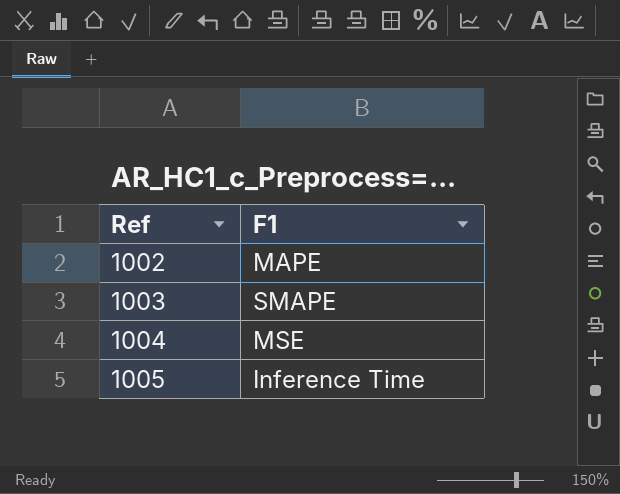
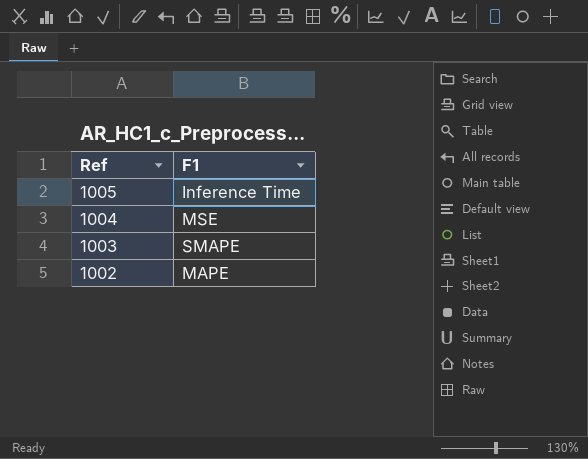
row order: Ref ascending -> Ref descending

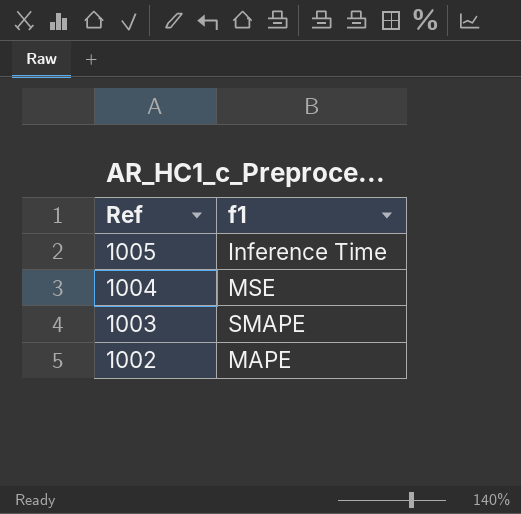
column name: F1 -> f1

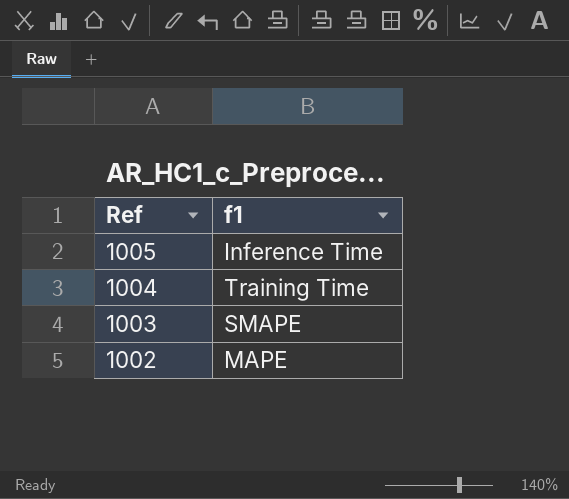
1004 | f1: MSE -> Training Time

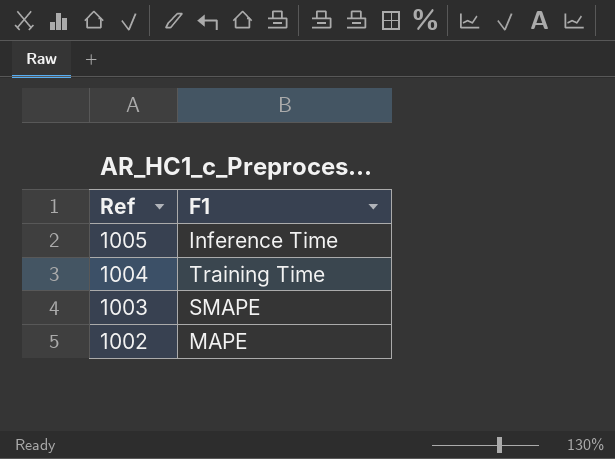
column name: f1 -> F1

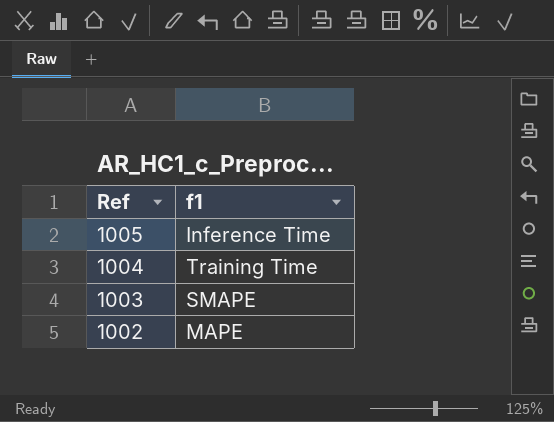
column name: F1 -> f1

